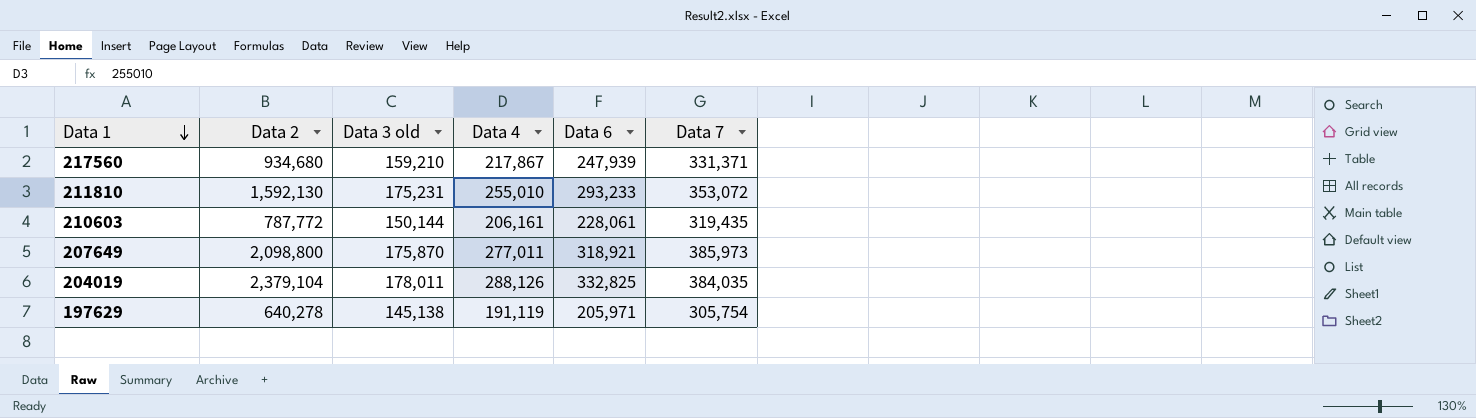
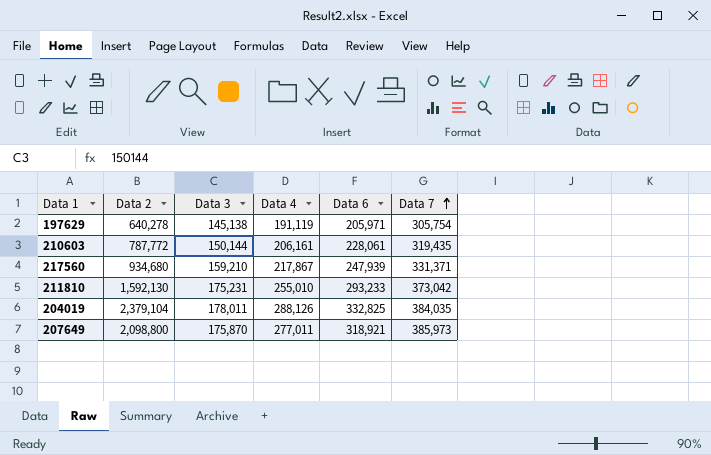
row order: Data 1 descending -> Data 7 ascending
column name: Data 3 old -> Data 3
211810 | Data 7: 353,072 -> 373,042

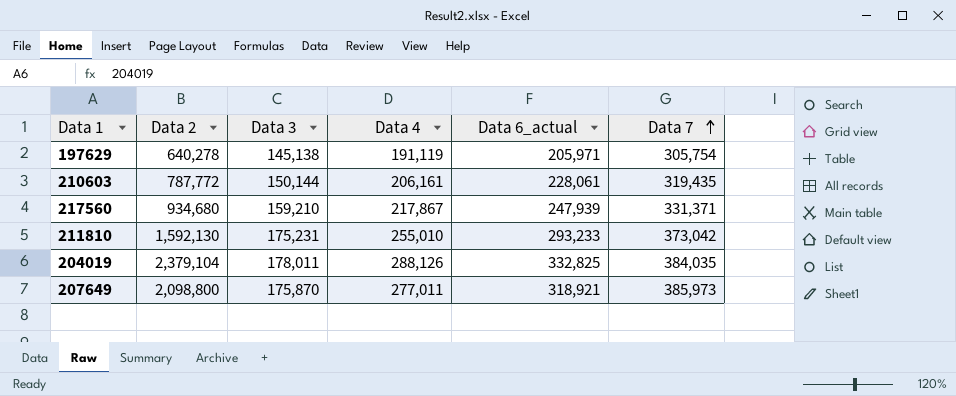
column name: Data 6 -> Data 6_actual

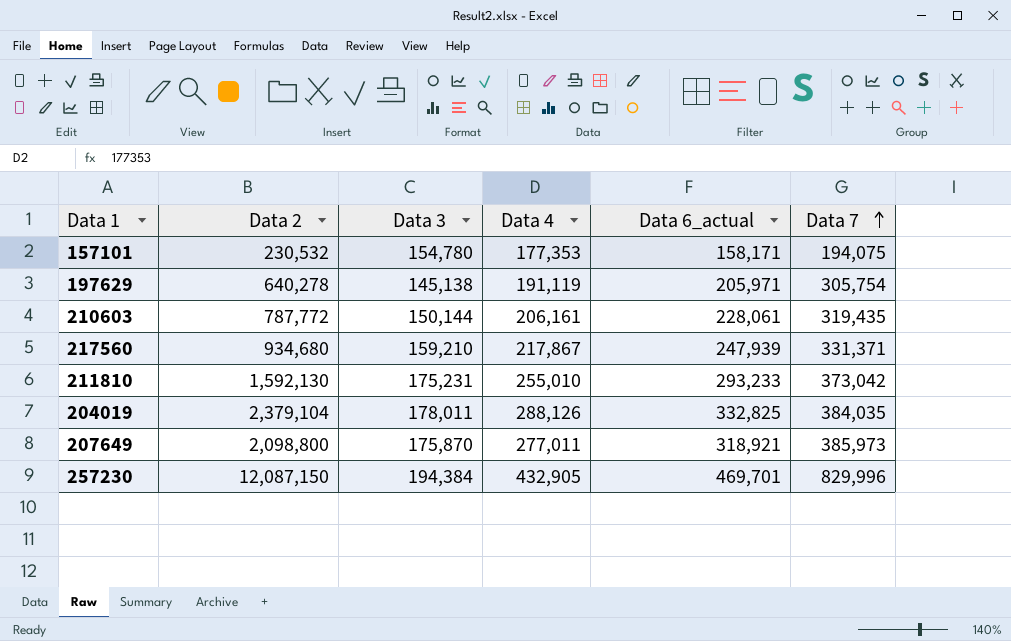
row 157101: none -> 230,532 | 154,780 | 177,353 | 158,171 | 194,075
row 257230: none -> 12,087,150 | 194,384 | 432,905 | 469,701 | 829,996

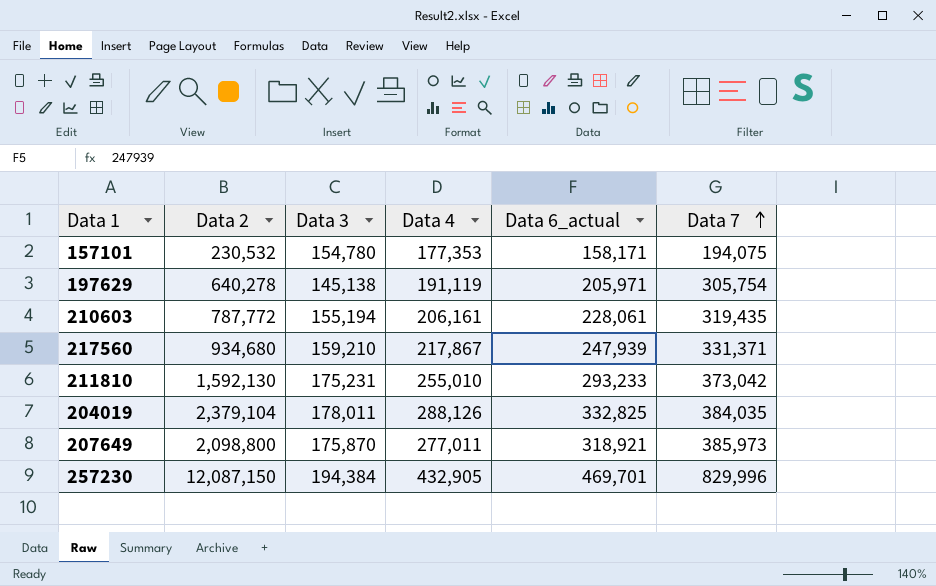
210603 | Data 3: 150,144 -> 155,194

